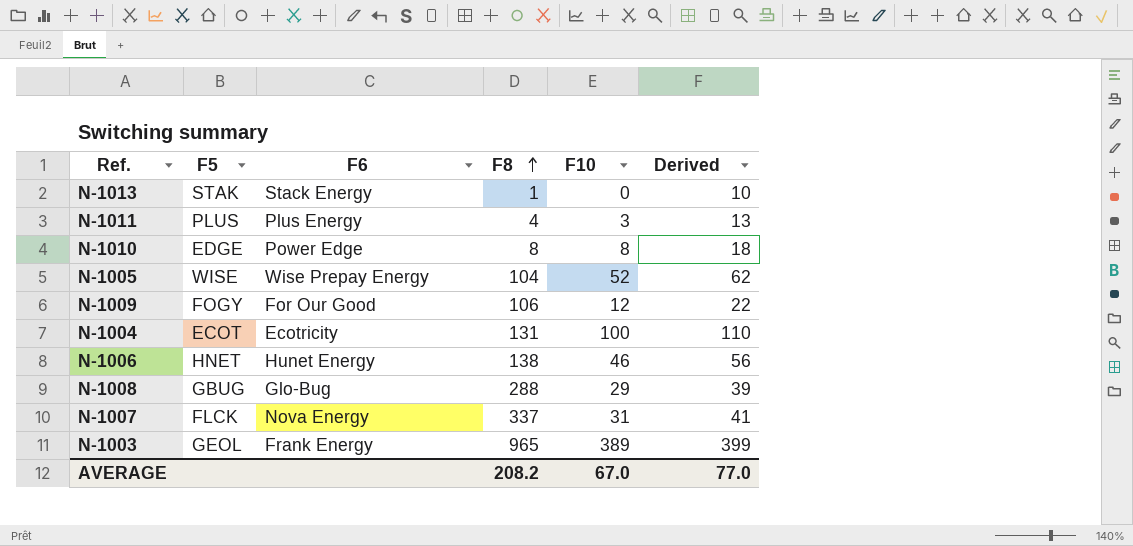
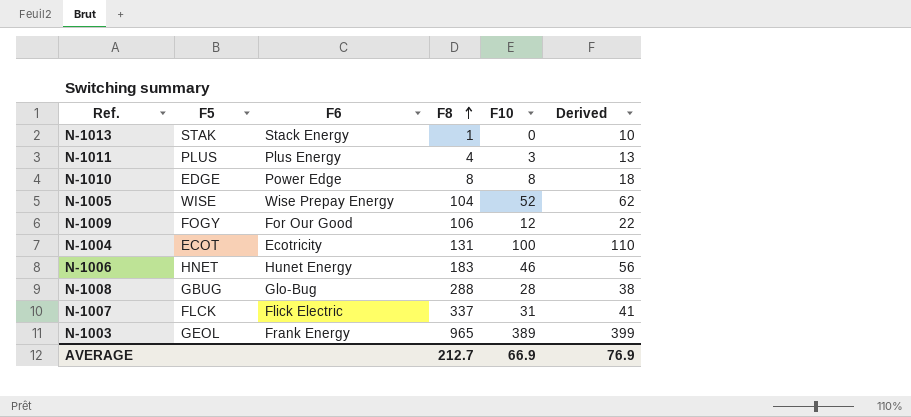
N-1006 | F8: 138 -> 183
N-1008 | F10: 29 -> 28
N-1008 | Derived: 39 -> 38
N-1007 | F6: Nova Energy -> Flick Electric
AVERAGE | F8: 208.2 -> 212.7
AVERAGE | F10: 67.0 -> 66.9
AVERAGE | Derived: 77.0 -> 76.9

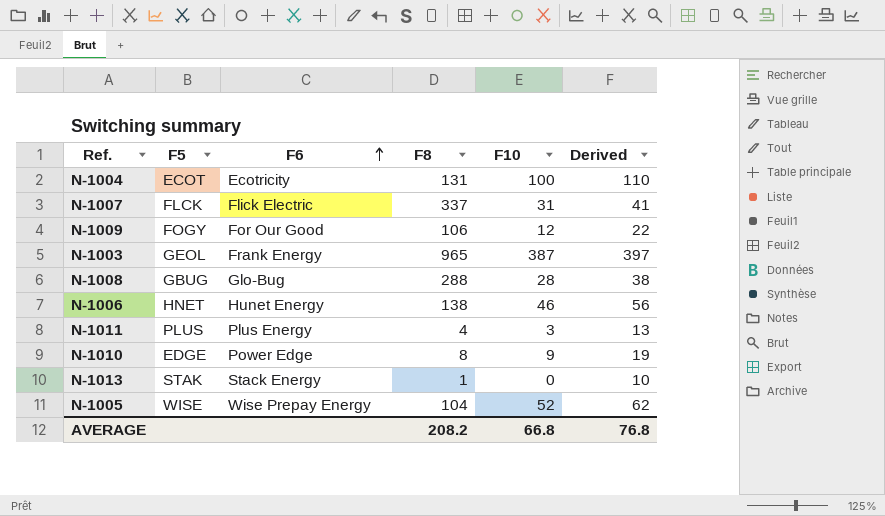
row order: F8 ascending -> F6 ascending
N-1003 | F10: 389 -> 387
N-1003 | Derived: 399 -> 397
N-1006 | F8: 183 -> 138
N-1010 | F10: 8 -> 9
N-1010 | Derived: 18 -> 19
AVERAGE | F8: 212.7 -> 208.2
AVERAGE | F10: 66.9 -> 66.8
AVERAGE | Derived: 76.9 -> 76.8

